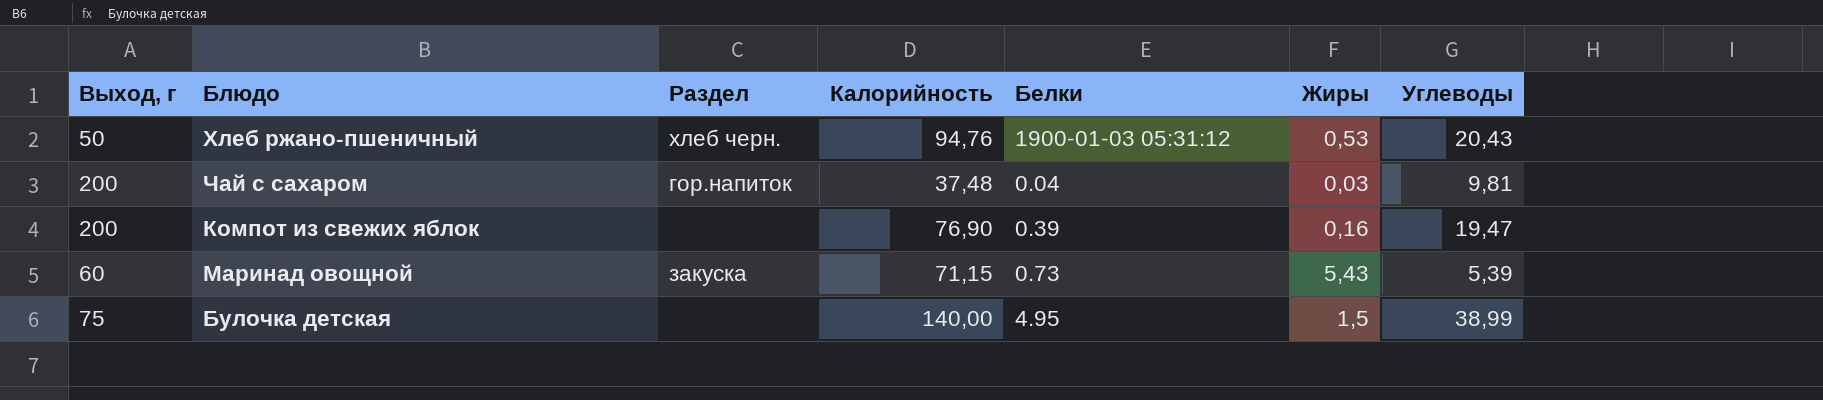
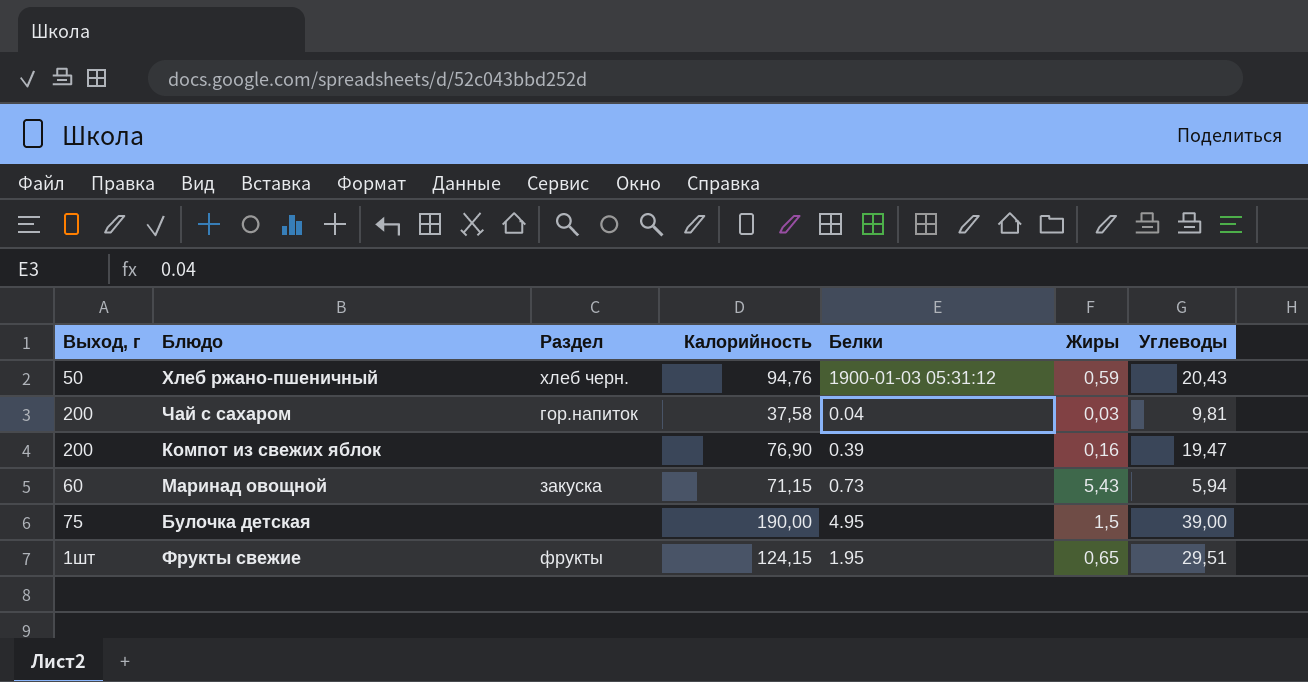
Хлеб ржано-пшеничный | Жиры: 0,53 -> 0,59
Чай с сахаром | Калорийность: 37,48 -> 37,58
Маринад овощной | Углеводы: 5,39 -> 5,94
Булочка детская | Калорийность: 140,00 -> 190,00
Булочка детская | Углеводы: 38,99 -> 39,00
row Фрукты свежие: none -> 1шт | фрукты | 124,15 | 1.95 | 0,65 | 29,51

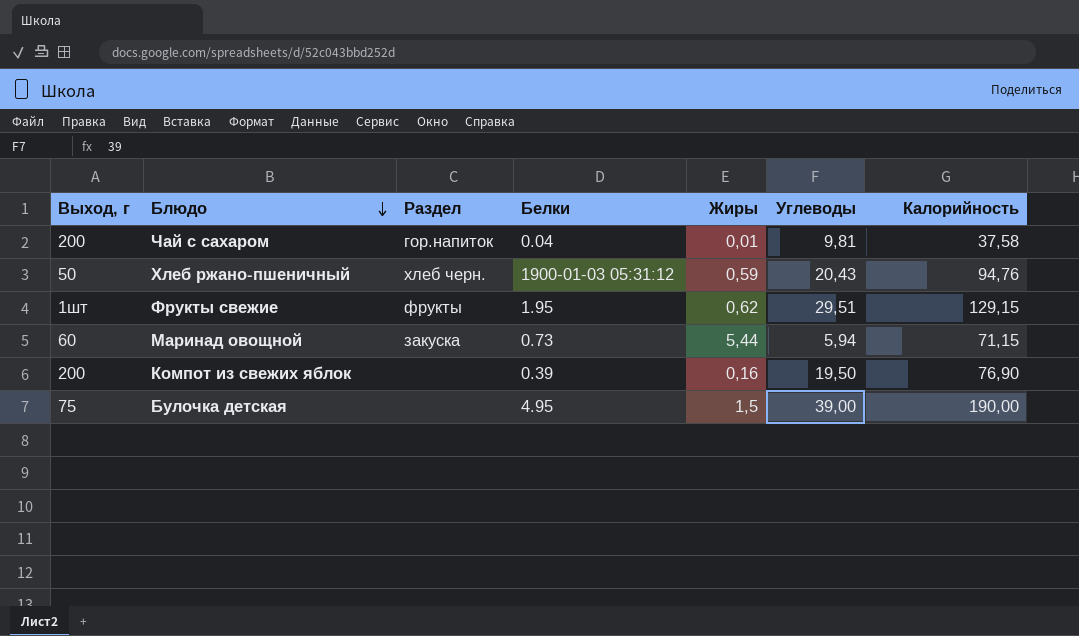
row order: none -> Блюдо descending
column Калорийность | position: 4 -> 7
Чай с сахаром | Жиры: 0,03 -> 0,01
Фрукты свежие | Жиры: 0,65 -> 0,62
Фрукты свежие | Калорийность: 124,15 -> 129,15
Маринад овощной | Жиры: 5,43 -> 5,44
Компот из свежих яблок | Углеводы: 19,47 -> 19,50

